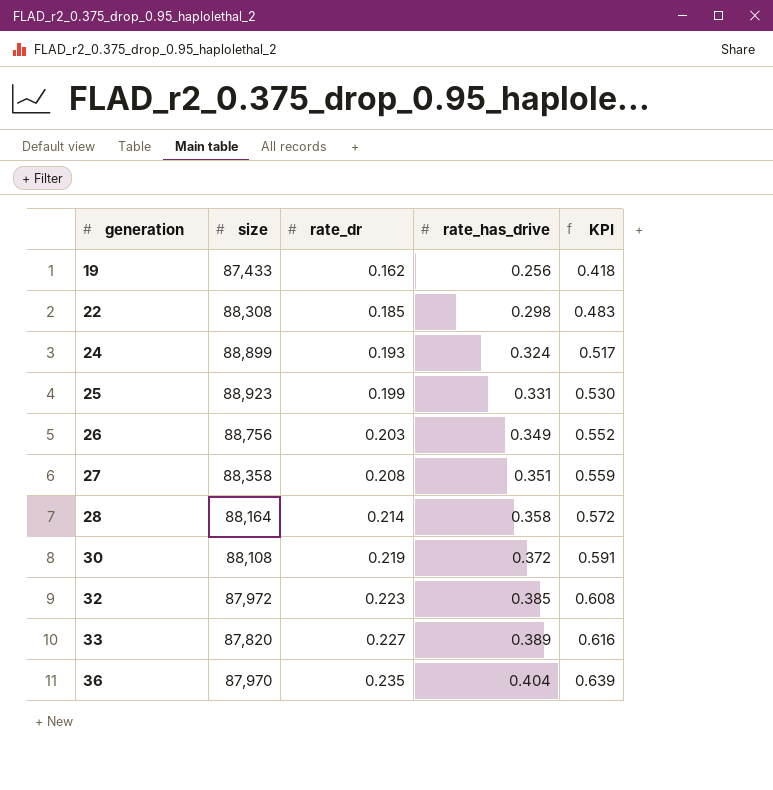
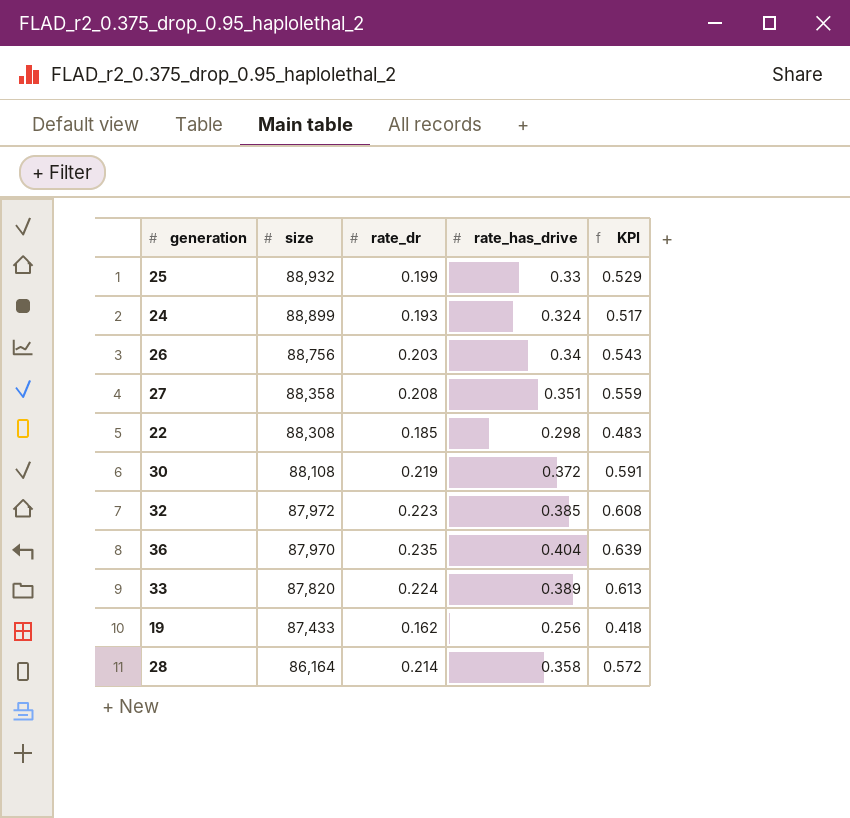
row order: generation ascending -> size descending
25 | size: 88,923 -> 88,932
25 | rate_has_drive: 0.331 -> 0.33
25 | KPI: 0.530 -> 0.529
26 | rate_has_drive: 0.349 -> 0.34
26 | KPI: 0.552 -> 0.543
33 | rate_dr: 0.227 -> 0.224
33 | KPI: 0.616 -> 0.613
28 | size: 88,164 -> 86,164

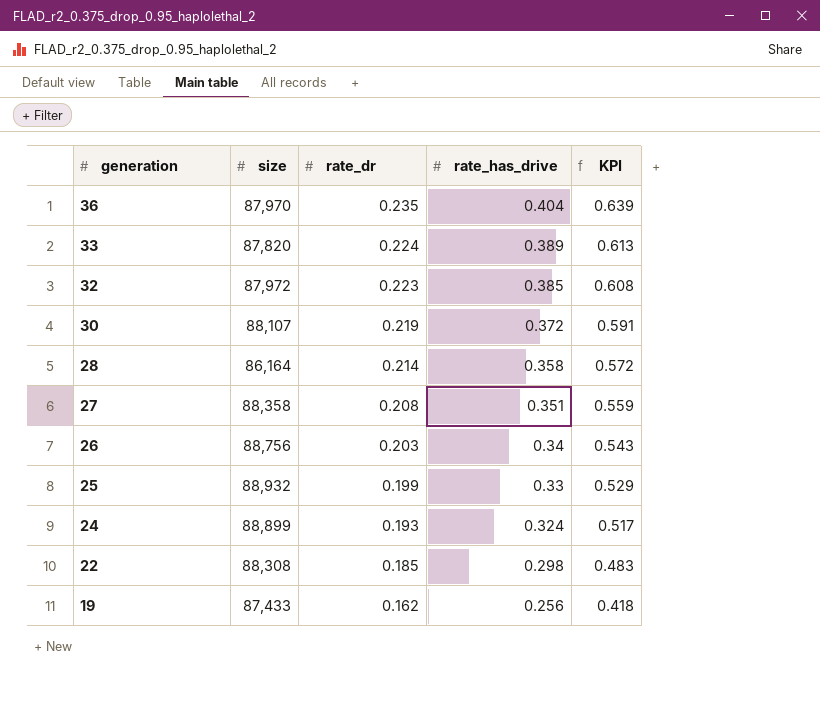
row order: size descending -> generation descending
30 | size: 88,108 -> 88,107

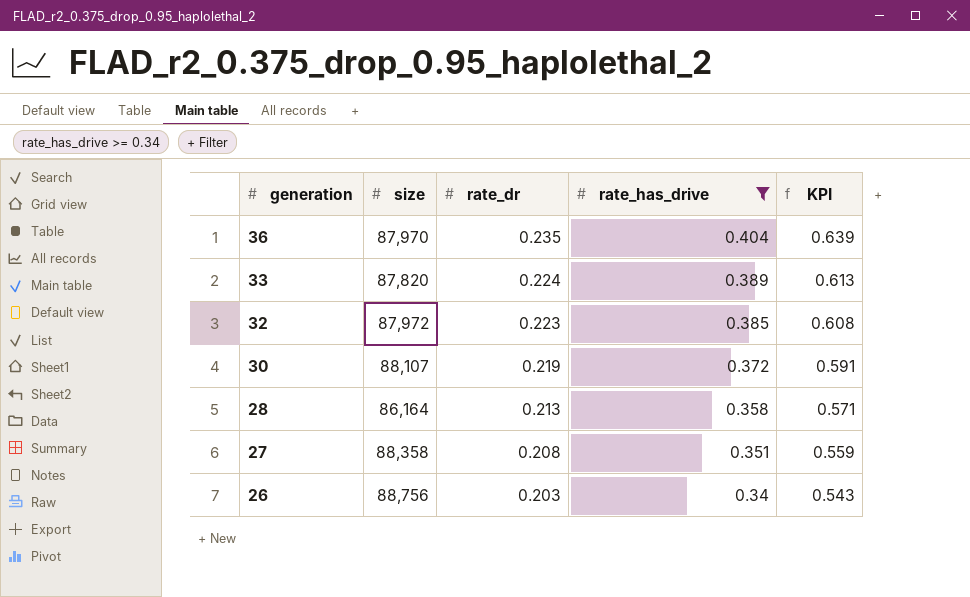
filter: none -> rate_has_drive >= 0.34
28 | rate_dr: 0.214 -> 0.213
28 | KPI: 0.572 -> 0.571

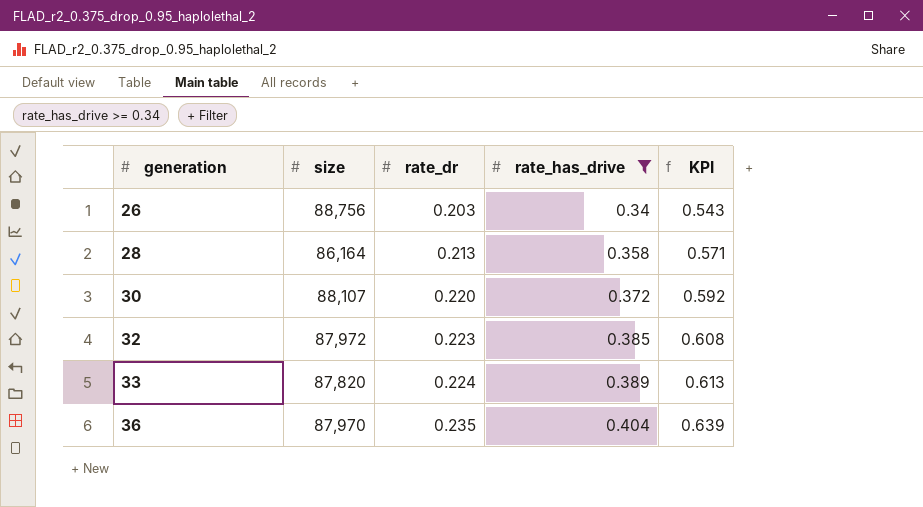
row order: generation descending -> generation ascending
row 27: 88,358 | 0.208 | 0.351 | 0.559 -> none
30 | rate_dr: 0.219 -> 0.220
30 | KPI: 0.591 -> 0.592

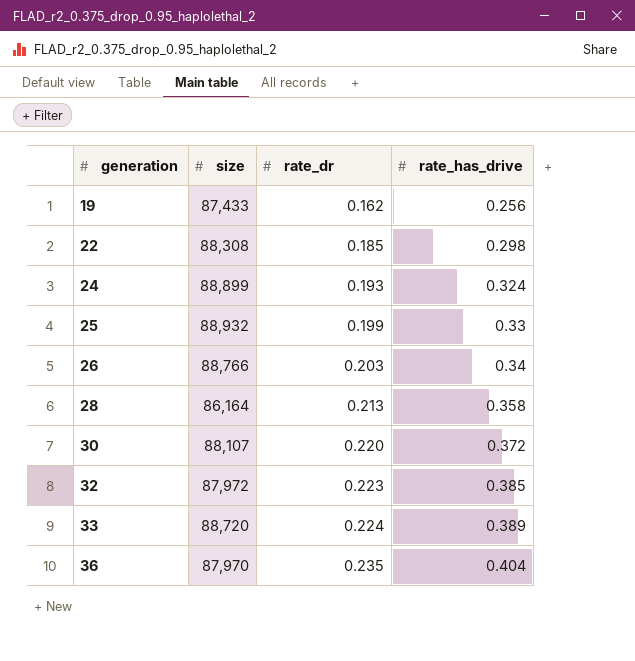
filter: rate_has_drive >= 0.34 -> none
column KPI | formula: [rate_dr] + [rate_has_drive] -> none
26 | size: 88,756 -> 88,766
33 | size: 87,820 -> 88,720

